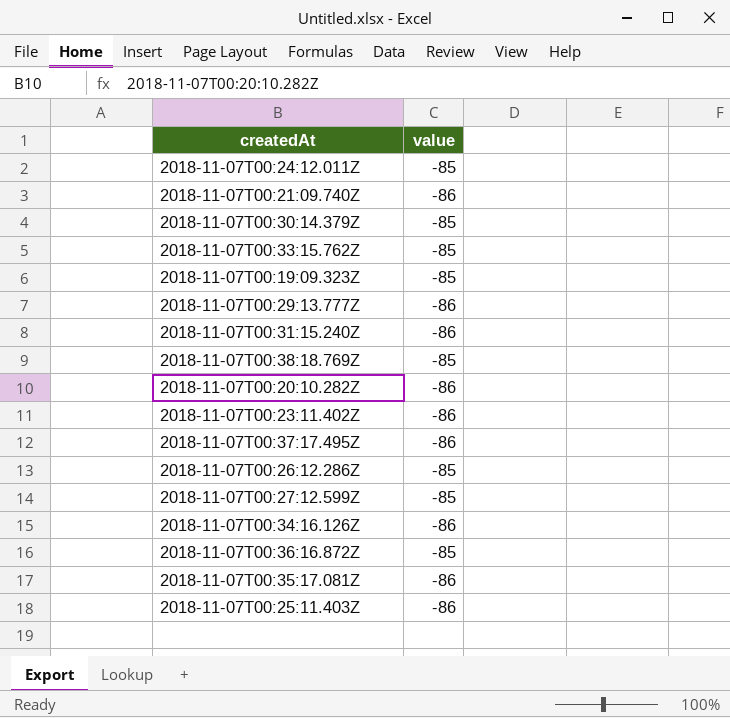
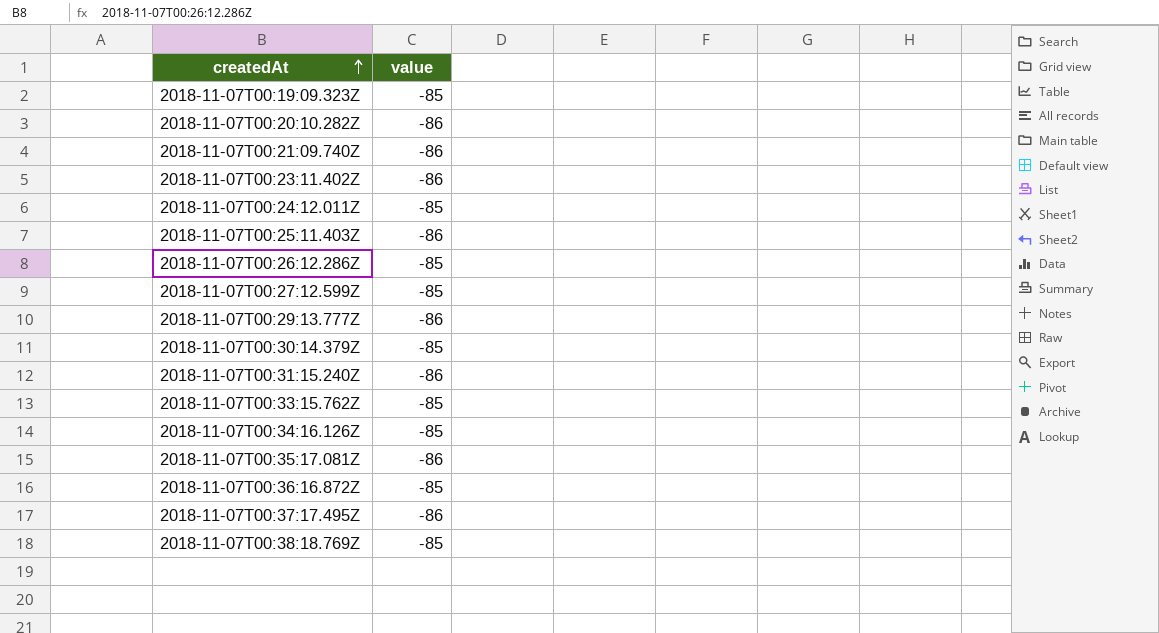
row order: none -> createdAt ascending
2018-11-07T00:34:16.126Z | value: -86 -> -85

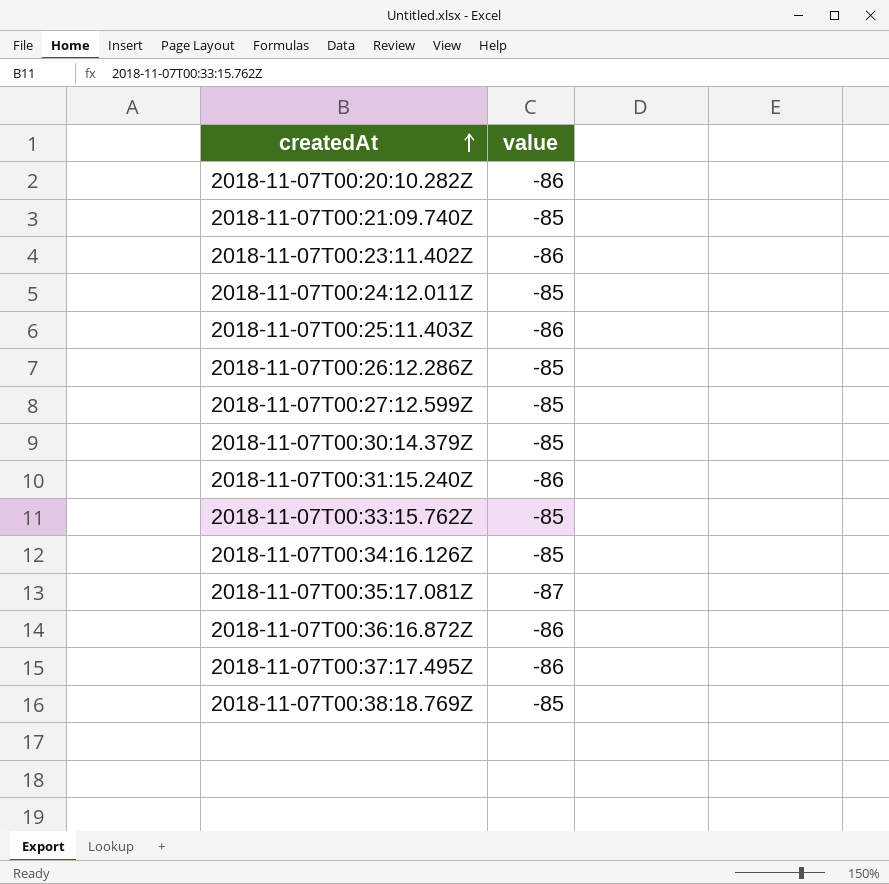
row 2018-11-07T00:19:09.323Z: -85 -> none
row 2018-11-07T00:29:13.777Z: -86 -> none
2018-11-07T00:21:09.740Z | value: -86 -> -85
2018-11-07T00:35:17.081Z | value: -86 -> -87
2018-11-07T00:36:16.872Z | value: -85 -> -86

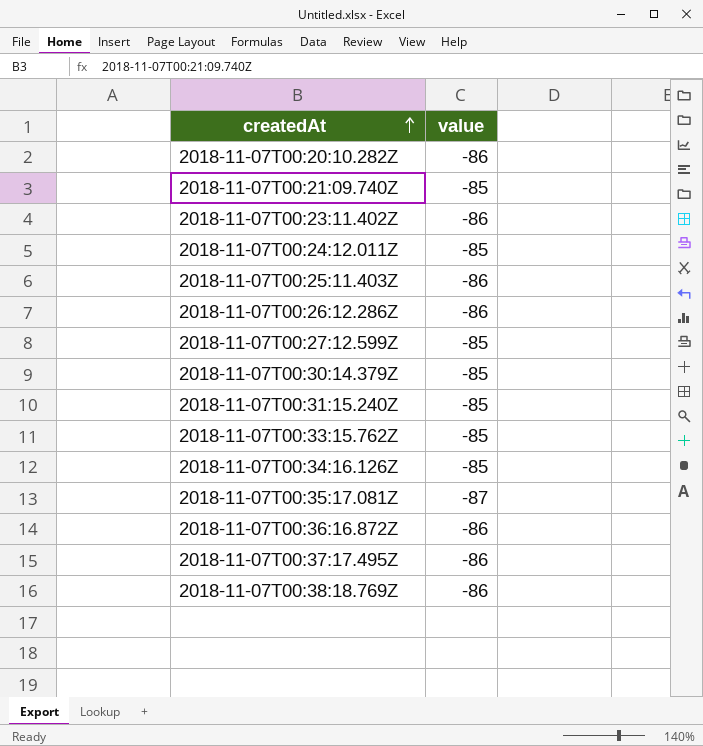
2018-11-07T00:26:12.286Z | value: -85 -> -86
2018-11-07T00:31:15.240Z | value: -86 -> -85
2018-11-07T00:38:18.769Z | value: -85 -> -86

